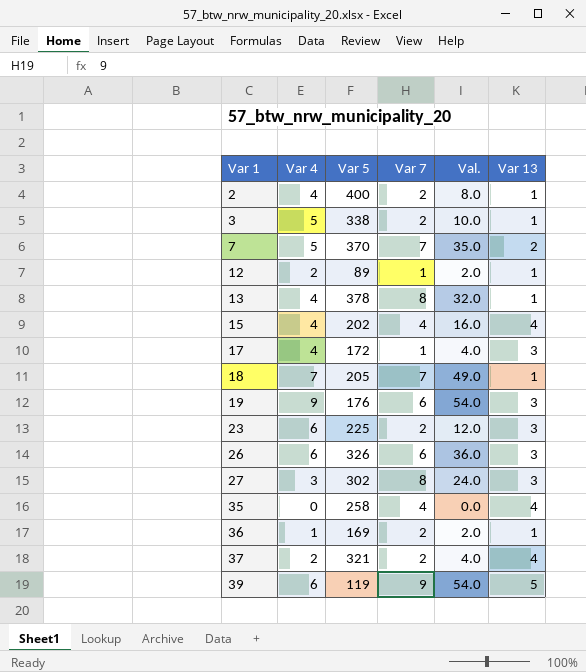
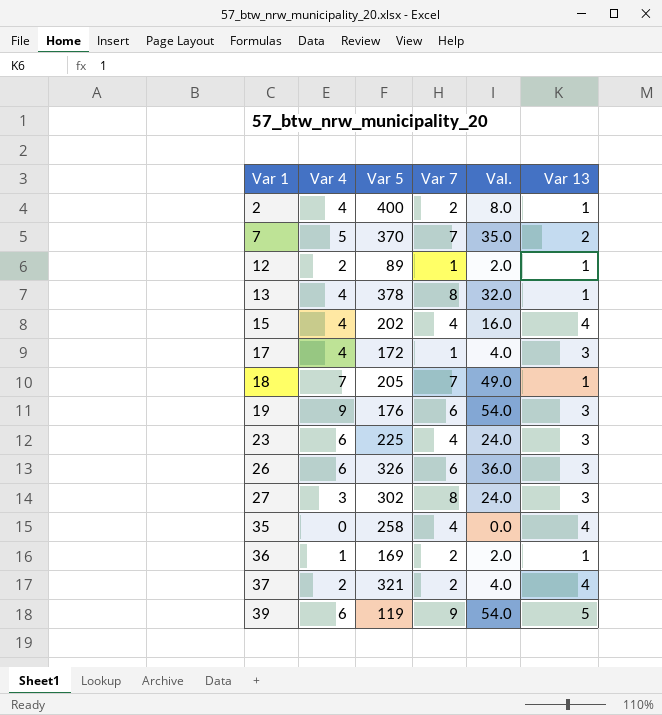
row 3: 5 | 338 | 2 | 10.0 | 1 -> none
23 | Var 7: 2 -> 4
23 | Val.: 12.0 -> 24.0

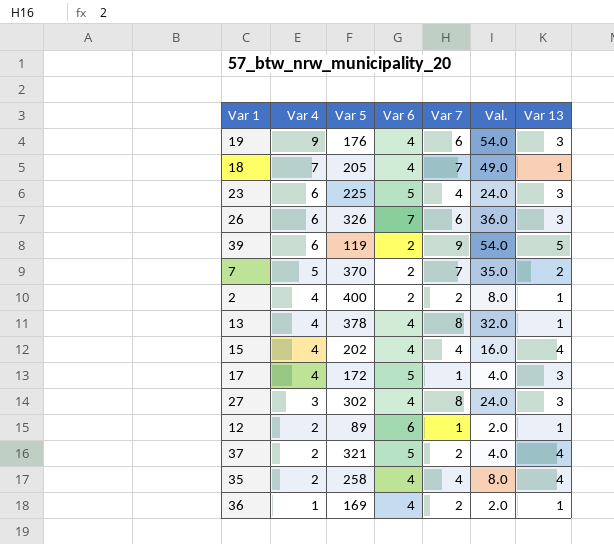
row order: Var 1 ascending -> Var 4 descending
column Var 6 | position: none -> 4
35 | Var 4: 0 -> 2
35 | Val.: 0.0 -> 8.0

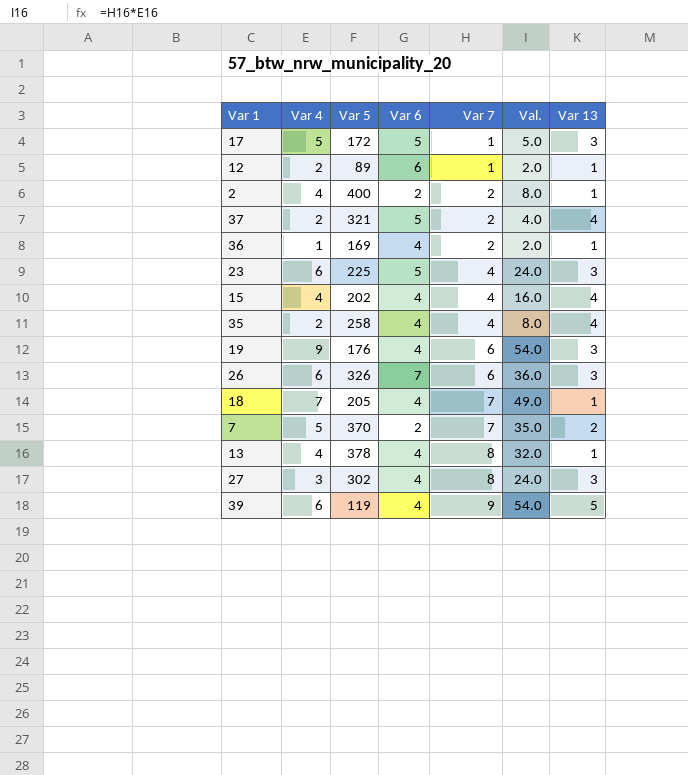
row order: Var 4 descending -> Var 7 ascending
17 | Var 4: 4 -> 5
17 | Val.: 4.0 -> 5.0
39 | Var 6: 2 -> 4

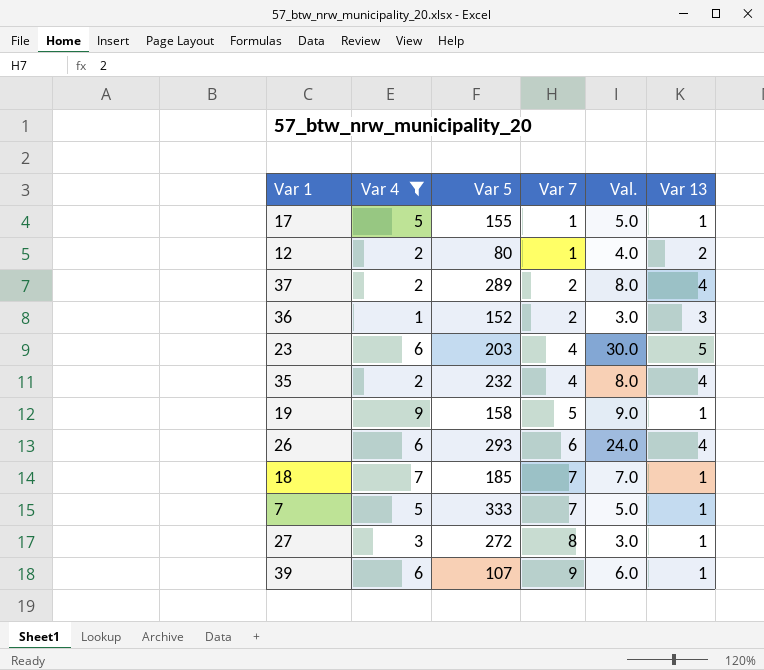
filter: none -> Var 4 != 4
column Var 6 | position: 4 -> none
column Val. | formula: [Var 4] * [Var 7] -> [Var 4] * [Var 13]
17 | Var 5: 172 -> 155
17 | Var 13: 3 -> 1
12 | Var 5: 89 -> 80
12 | Var 13: 1 -> 2
37 | Var 5: 321 -> 289
36 | Var 5: 169 -> 152
36 | Var 13: 1 -> 3
23 | Var 5: 225 -> 203
23 | Var 13: 3 -> 5
35 | Var 5: 258 -> 232
19 | Var 5: 176 -> 158
19 | Var 7: 6 -> 5
19 | Var 13: 3 -> 1
26 | Var 5: 326 -> 293
26 | Var 13: 3 -> 4
18 | Var 5: 205 -> 185
7 | Var 5: 370 -> 333
7 | Var 13: 2 -> 1
27 | Var 5: 302 -> 272
27 | Var 13: 3 -> 1
39 | Var 5: 119 -> 107
39 | Var 13: 5 -> 1

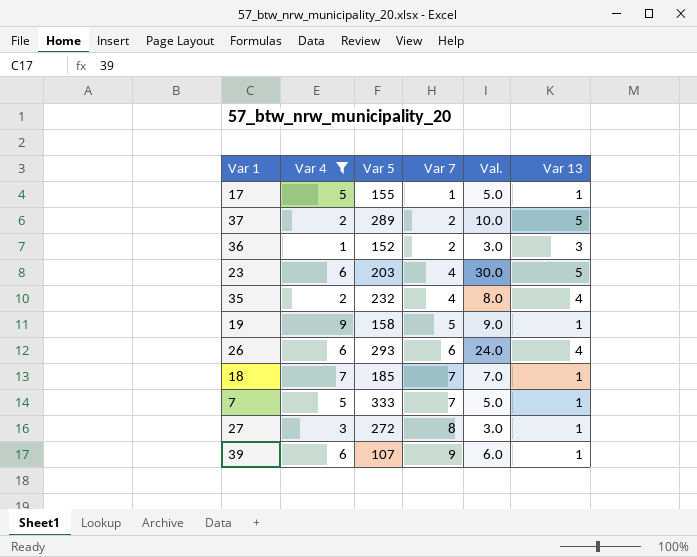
row 12: 2 | 80 | 1 | 4.0 | 2 -> none
37 | Val.: 8.0 -> 10.0
37 | Var 13: 4 -> 5

